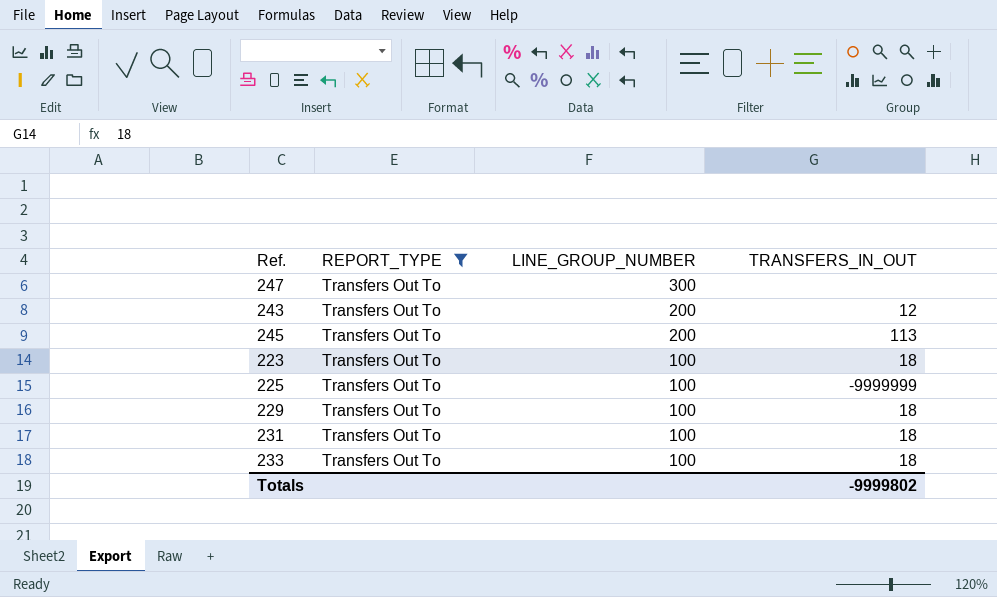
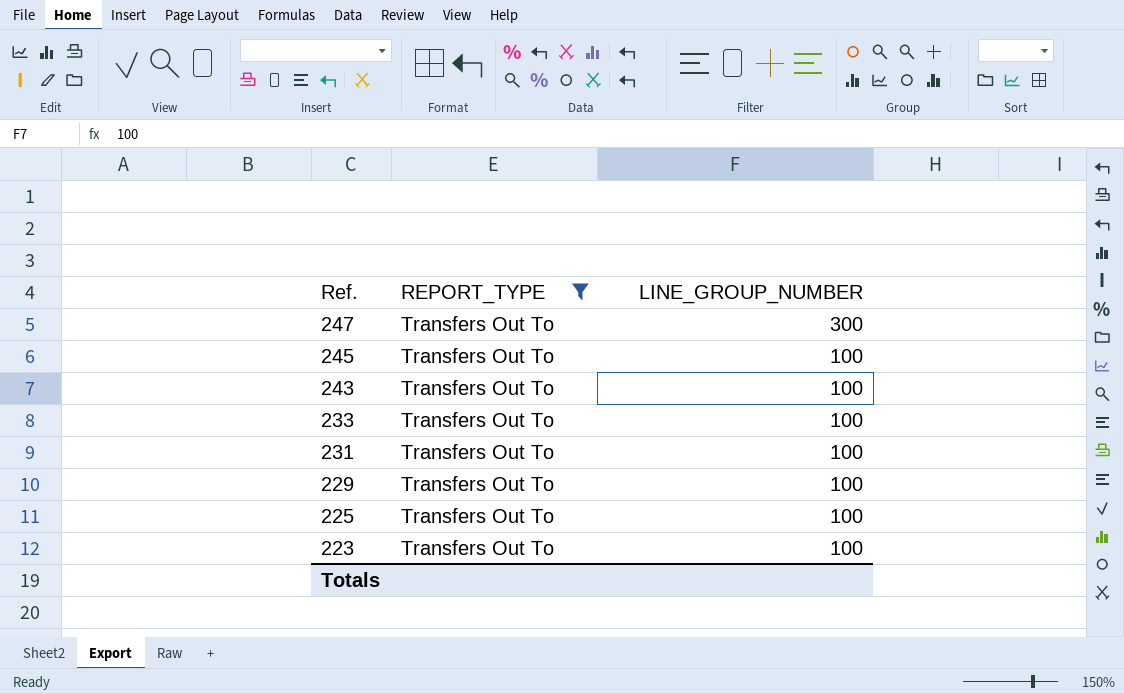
row order: LINE_GROUP_NUMBER descending -> Ref. descending
column TRANSFERS_IN_OUT | position: 4 -> none
245 | LINE_GROUP_NUMBER: 200 -> 100
243 | LINE_GROUP_NUMBER: 200 -> 100

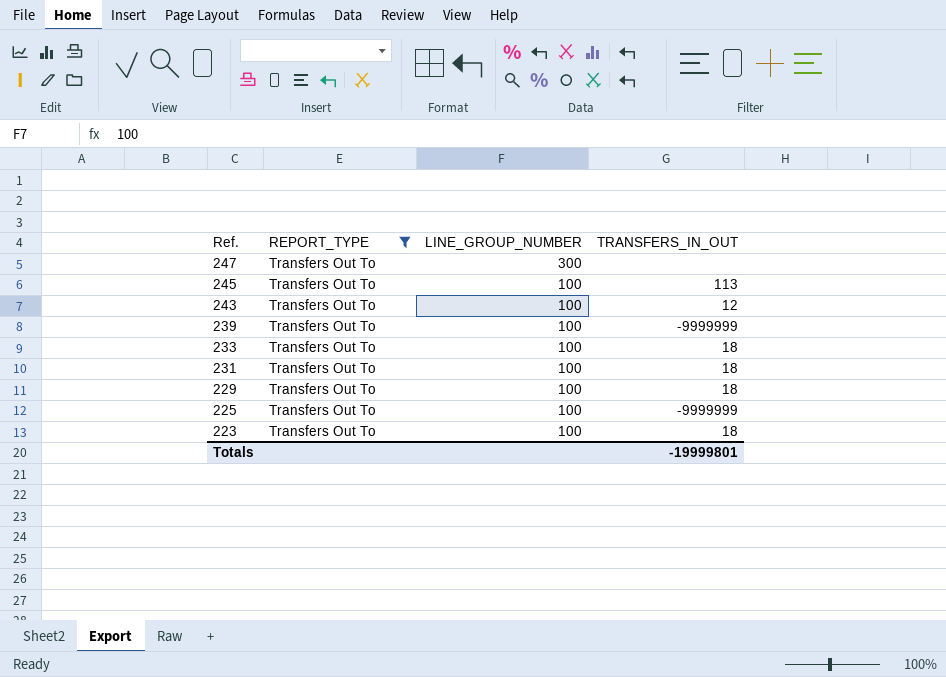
column TRANSFERS_IN_OUT | position: none -> 4
row 239: none -> Transfers Out To | 100 | -9999999

